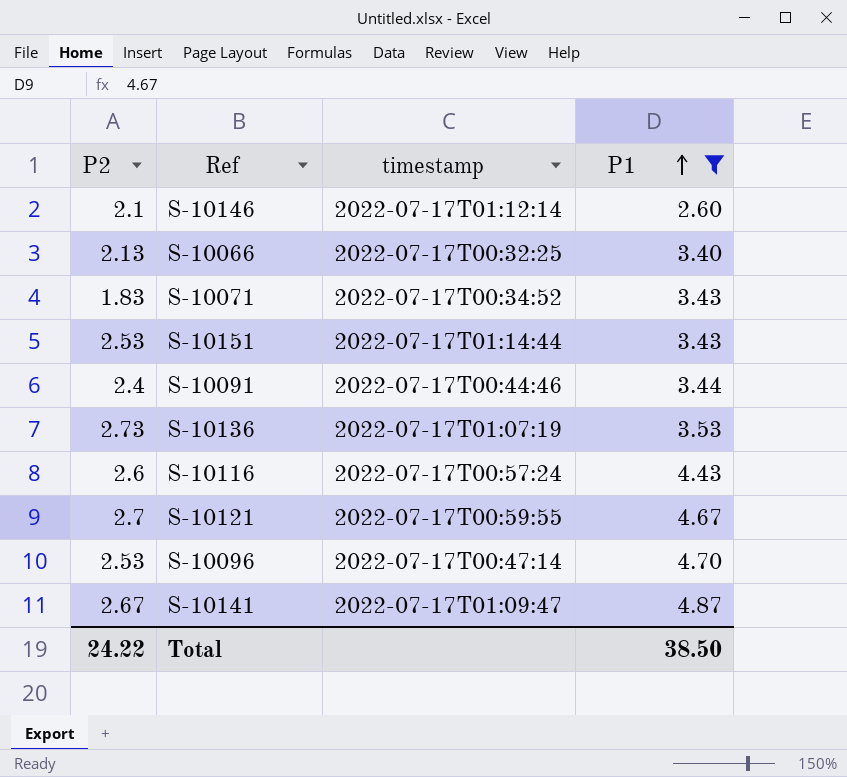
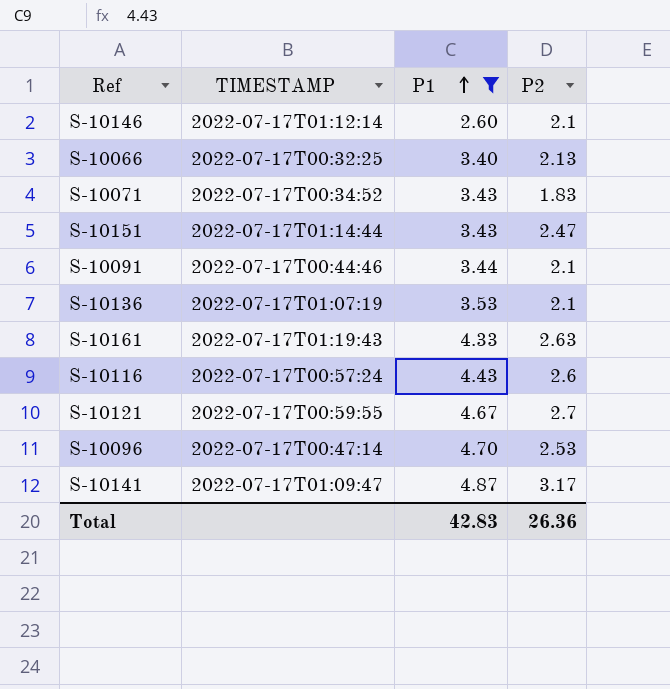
column name: timestamp -> TIMESTAMP
column P2 | position: 1 -> 4
S-10151 | P2: 2.53 -> 2.47
S-10091 | P2: 2.4 -> 2.1
S-10136 | P2: 2.73 -> 2.1
row S-10161: none -> 2022-07-17T01:19:43 | 4.33 | 2.63
S-10141 | P2: 2.67 -> 3.17
Total | P1: 38.50 -> 42.83
Total | P2: 24.22 -> 26.36

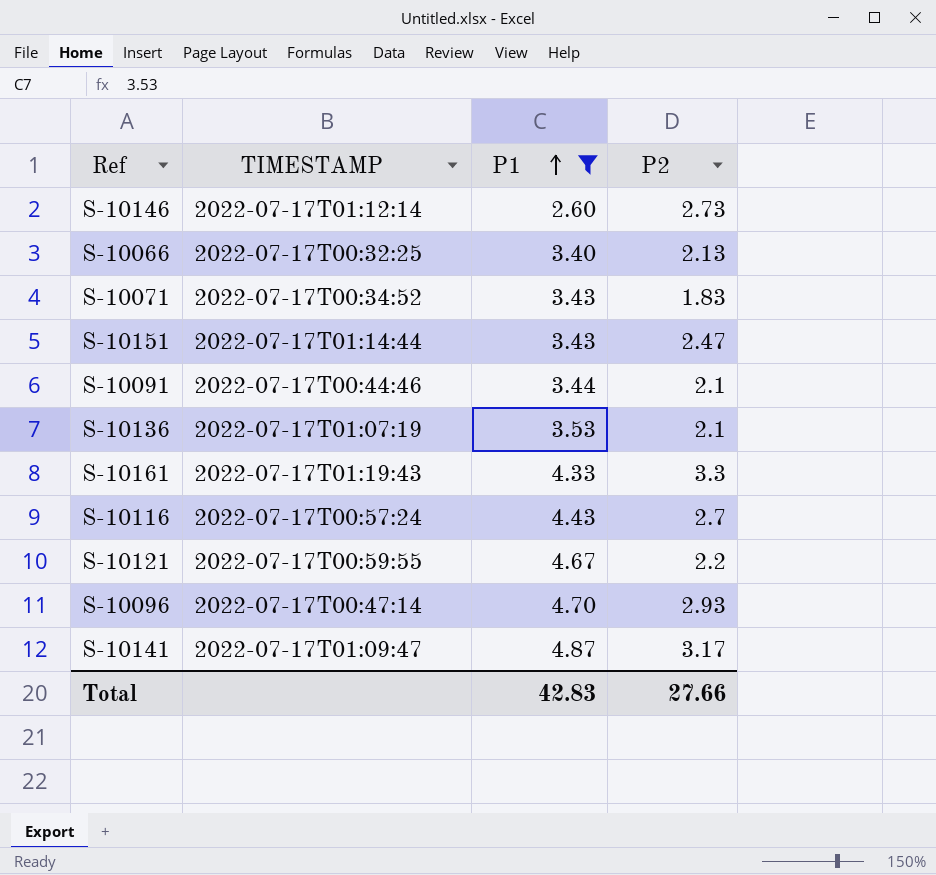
S-10146 | P2: 2.1 -> 2.73
S-10161 | P2: 2.63 -> 3.3
S-10116 | P2: 2.6 -> 2.7
S-10121 | P2: 2.7 -> 2.2
S-10096 | P2: 2.53 -> 2.93
Total | P2: 26.36 -> 27.66

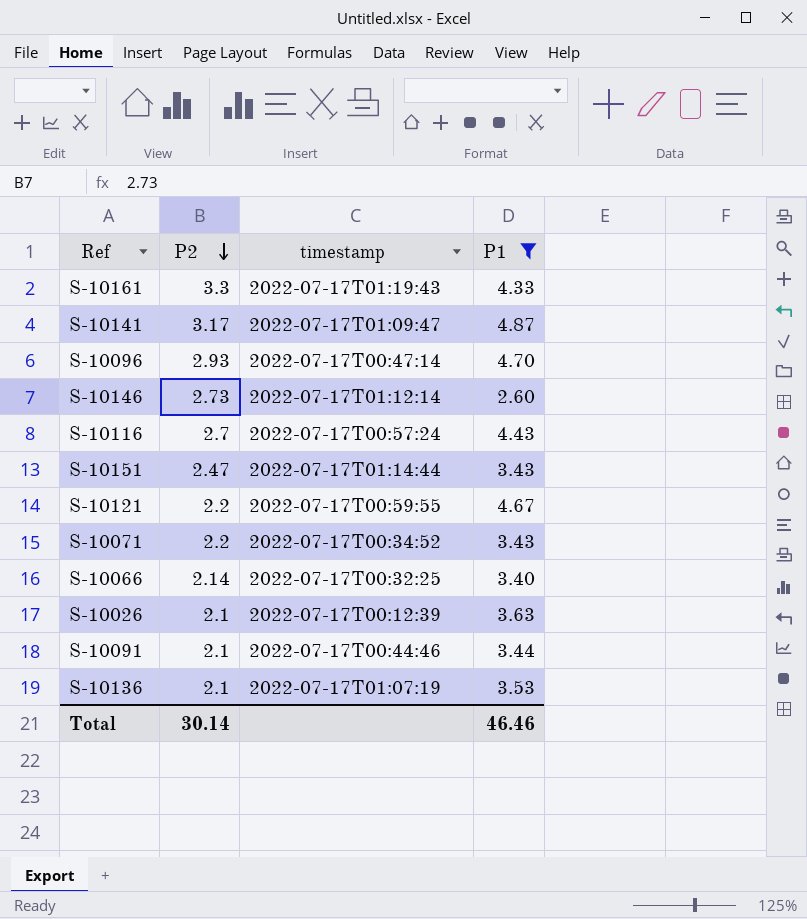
row order: P1 ascending -> P2 descending
column P2 | position: 4 -> 2
column name: TIMESTAMP -> timestamp
S-10071 | P2: 1.83 -> 2.2
S-10066 | P2: 2.13 -> 2.14
row S-10026: none -> 2.1 | 2022-07-17T00:12:39 | 3.63
Total | P2: 27.66 -> 30.14
Total | P1: 42.83 -> 46.46

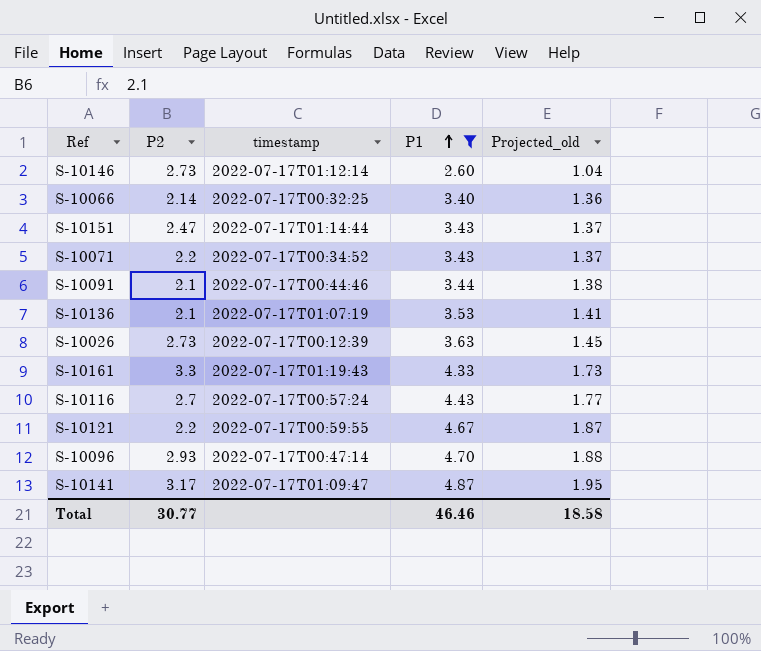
row order: P2 descending -> P1 ascending
column Projected_old | formula: none -> [P1] * 0.4
S-10026 | P2: 2.1 -> 2.73
Total | P2: 30.14 -> 30.77

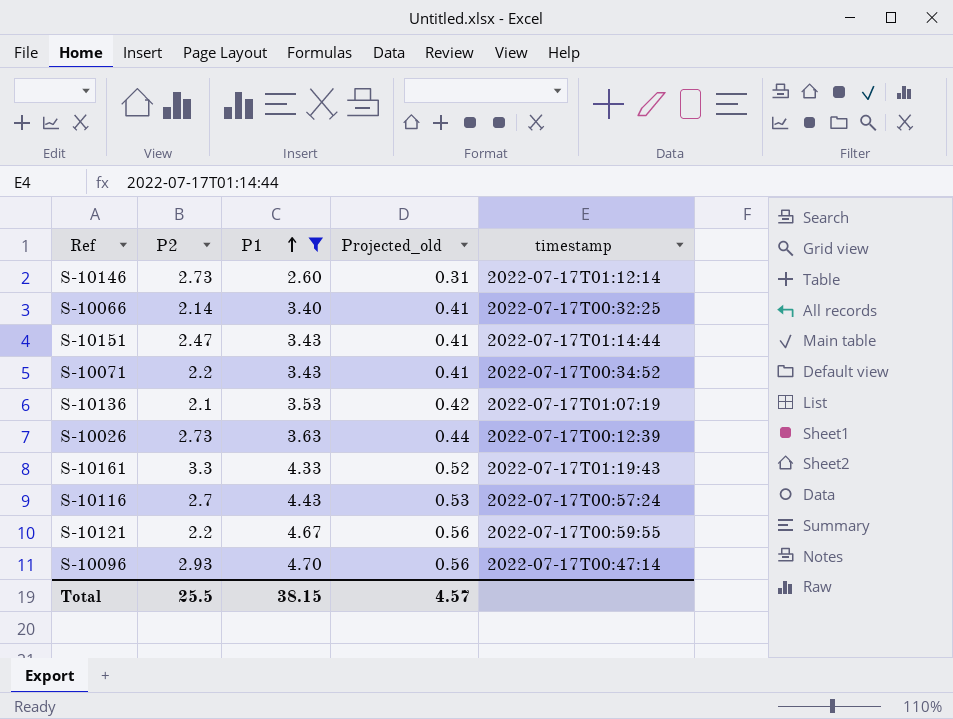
column Projected_old | formula: [P1] * 0.4 -> [P1] * 0.12
column timestamp | position: 3 -> 5
row S-10091: 2.1 | 2022-07-17T00:44:46 | 3.44 | 1.38 -> none
row S-10141: 3.17 | 2022-07-17T01:09:47 | 4.87 | 1.95 -> none
Total | P2: 30.77 -> 25.5
Total | P1: 46.46 -> 38.15
Total | Projected_old: 18.58 -> 4.57

